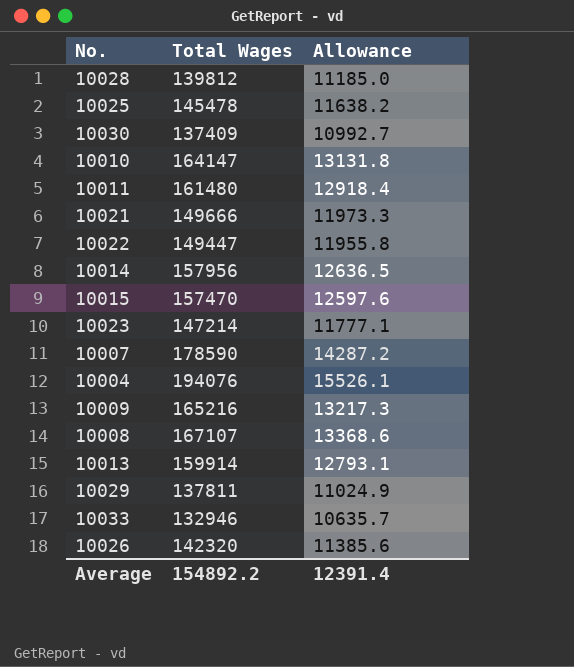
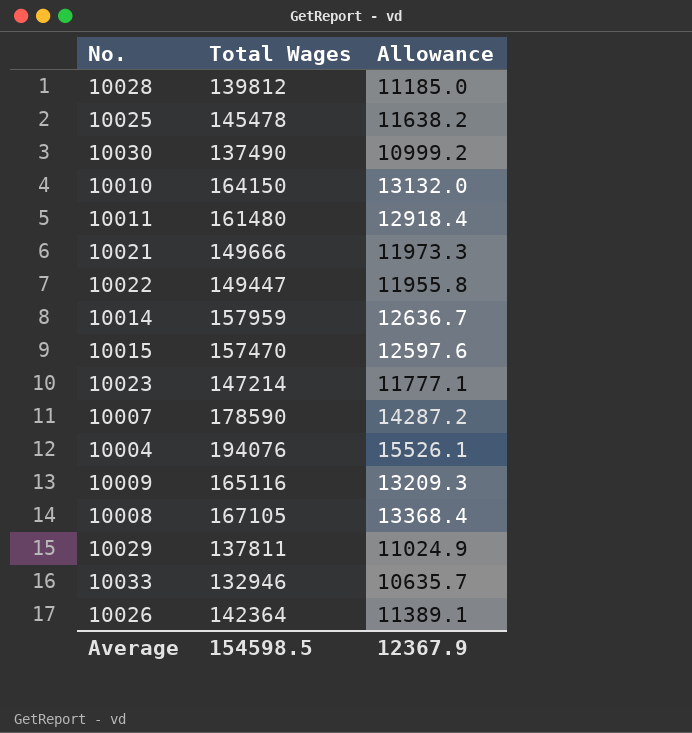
row 10013: 159914 | 12793.1 -> none
10030 | Total Wages: 137409 -> 137490
10030 | Allowance: 10992.7 -> 10999.2
10010 | Total Wages: 164147 -> 164150
10010 | Allowance: 13131.8 -> 13132.0
10014 | Total Wages: 157956 -> 157959
10014 | Allowance: 12636.5 -> 12636.7
10009 | Total Wages: 165216 -> 165116
10009 | Allowance: 13217.3 -> 13209.3
10008 | Total Wages: 167107 -> 167105
10008 | Allowance: 13368.6 -> 13368.4
10026 | Total Wages: 142320 -> 142364
10026 | Allowance: 11385.6 -> 11389.1
Average | Total Wages: 154892.2 -> 154598.5
Average | Allowance: 12391.4 -> 12367.9

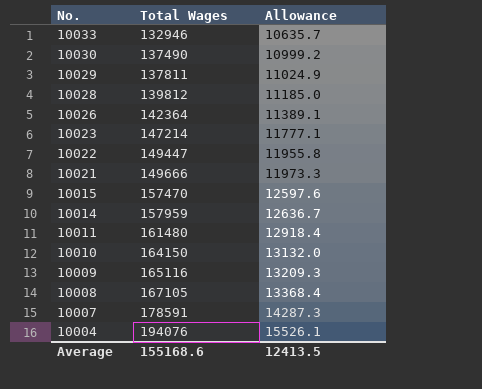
row order: none -> No. descending
row 10025: 145478 | 11638.2 -> none
10007 | Total Wages: 178590 -> 178591
10007 | Allowance: 14287.2 -> 14287.3
Average | Total Wages: 154598.5 -> 155168.6
Average | Allowance: 12367.9 -> 12413.5

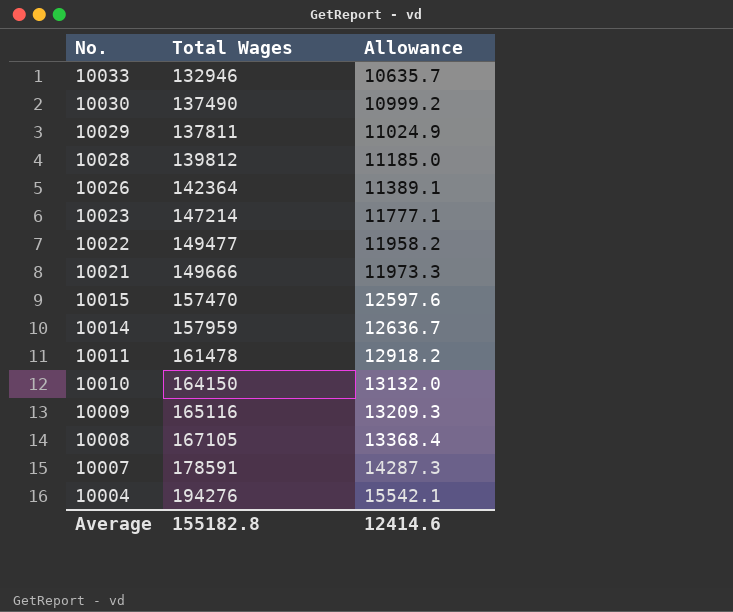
10022 | Total Wages: 149447 -> 149477
10022 | Allowance: 11955.8 -> 11958.2
10011 | Total Wages: 161480 -> 161478
10011 | Allowance: 12918.4 -> 12918.2
10004 | Total Wages: 194076 -> 194276
10004 | Allowance: 15526.1 -> 15542.1
Average | Total Wages: 155168.6 -> 155182.8
Average | Allowance: 12413.5 -> 12414.6

